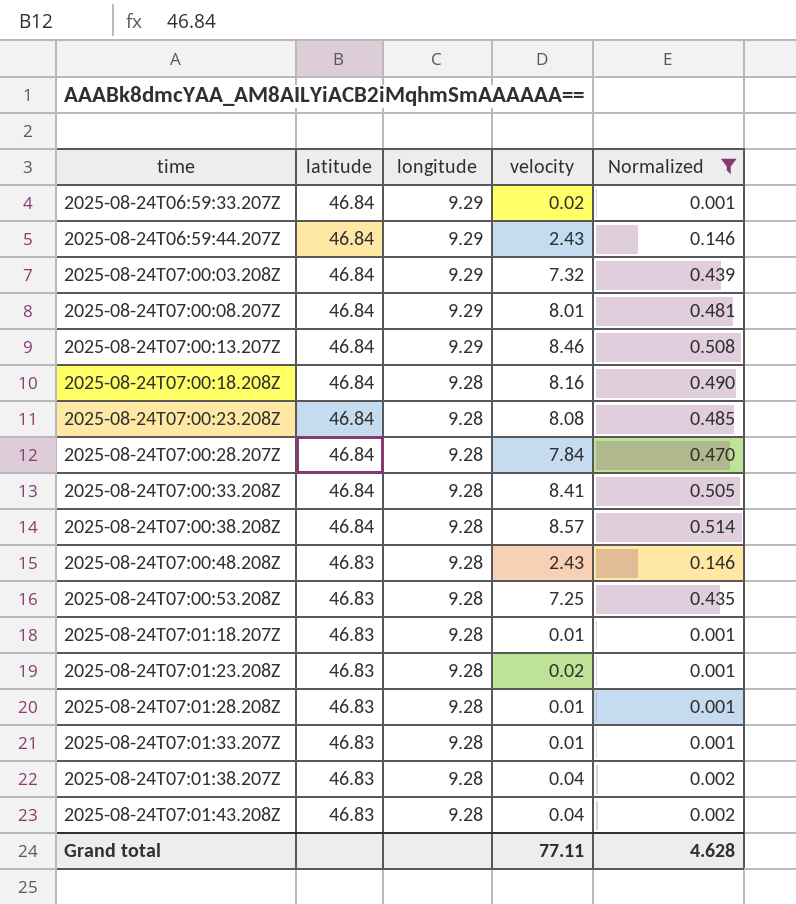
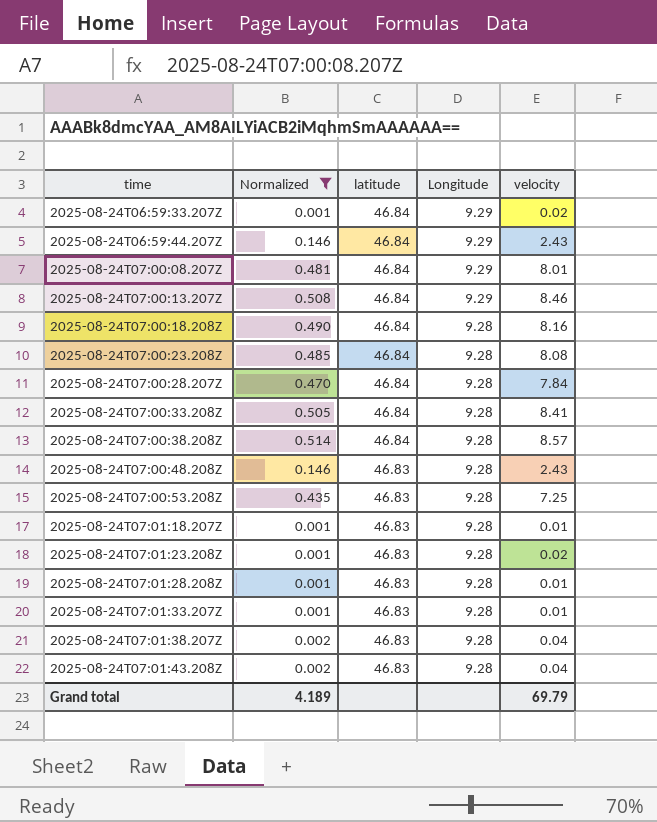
column Normalized | position: 5 -> 2
column name: longitude -> Longitude
row 2025-08-24T07:00:03.208Z: 46.84 | 9.29 | 7.32 | 0.439 -> none
Grand total | Normalized: 4.628 -> 4.189
Grand total | velocity: 77.11 -> 69.79

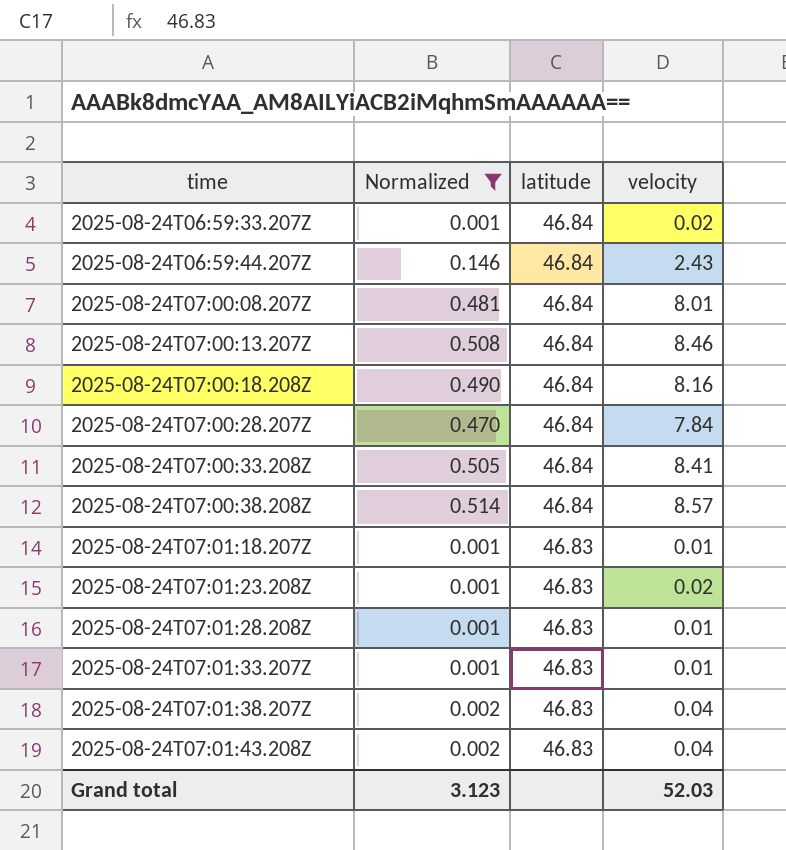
column Longitude | position: 4 -> none
row 2025-08-24T07:00:23.208Z: 0.485 | 46.84 | 9.28 | 8.08 -> none
row 2025-08-24T07:00:48.208Z: 0.146 | 46.83 | 9.28 | 2.43 -> none
row 2025-08-24T07:00:53.208Z: 0.435 | 46.83 | 9.28 | 7.25 -> none
Grand total | Normalized: 4.189 -> 3.123
Grand total | velocity: 69.79 -> 52.03

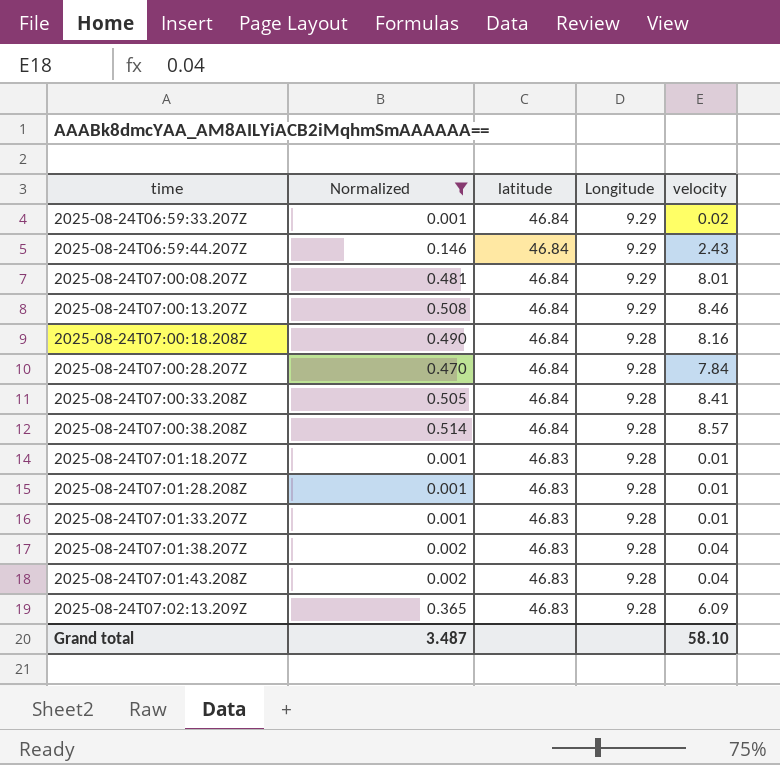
column Longitude | position: none -> 4
row 2025-08-24T07:01:23.208Z: 0.001 | 46.83 | 0.02 -> none
row 2025-08-24T07:02:13.209Z: none -> 0.365 | 46.83 | 9.28 | 6.09
Grand total | Normalized: 3.123 -> 3.487
Grand total | velocity: 52.03 -> 58.10

